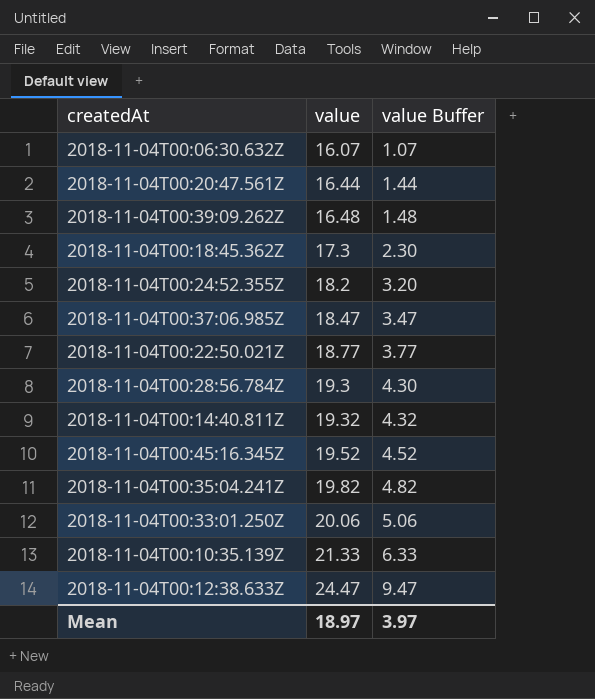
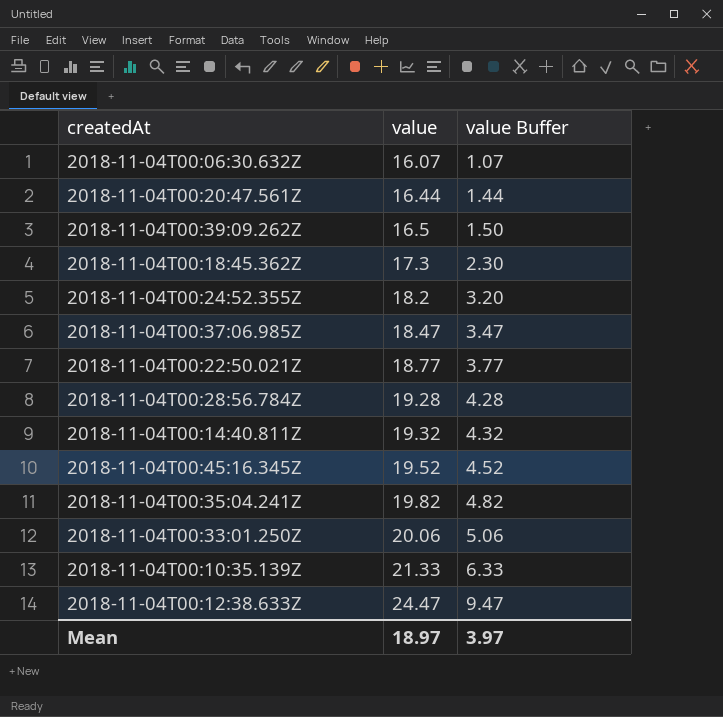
2018-11-04T00:39:09.262Z | value: 16.48 -> 16.5
2018-11-04T00:39:09.262Z | value Buffer: 1.48 -> 1.50
2018-11-04T00:28:56.784Z | value: 19.3 -> 19.28
2018-11-04T00:28:56.784Z | value Buffer: 4.30 -> 4.28

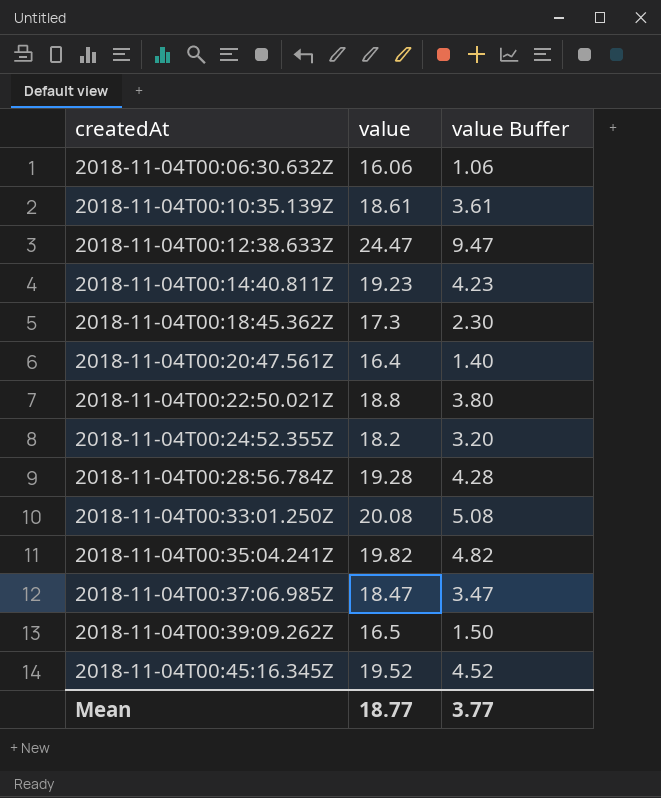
row order: value ascending -> createdAt ascending
2018-11-04T00:06:30.632Z | value: 16.07 -> 16.06
2018-11-04T00:06:30.632Z | value Buffer: 1.07 -> 1.06
2018-11-04T00:10:35.139Z | value: 21.33 -> 18.61
2018-11-04T00:10:35.139Z | value Buffer: 6.33 -> 3.61
2018-11-04T00:14:40.811Z | value: 19.32 -> 19.23
2018-11-04T00:14:40.811Z | value Buffer: 4.32 -> 4.23
2018-11-04T00:20:47.561Z | value: 16.44 -> 16.4
2018-11-04T00:20:47.561Z | value Buffer: 1.44 -> 1.40
2018-11-04T00:22:50.021Z | value: 18.77 -> 18.8
2018-11-04T00:22:50.021Z | value Buffer: 3.77 -> 3.80
2018-11-04T00:33:01.250Z | value: 20.06 -> 20.08
2018-11-04T00:33:01.250Z | value Buffer: 5.06 -> 5.08
Mean | value: 18.97 -> 18.77
Mean | value Buffer: 3.97 -> 3.77

